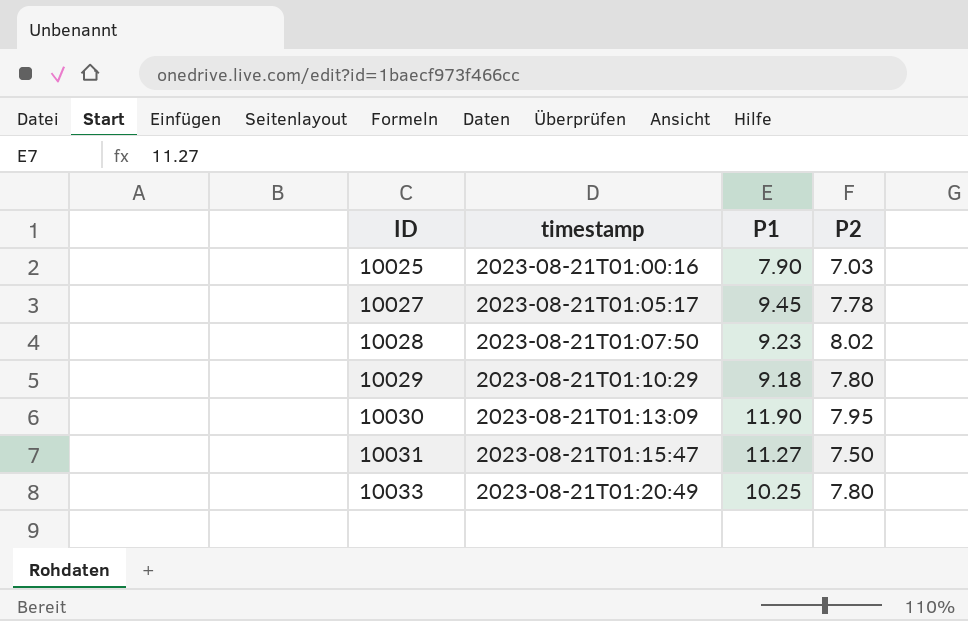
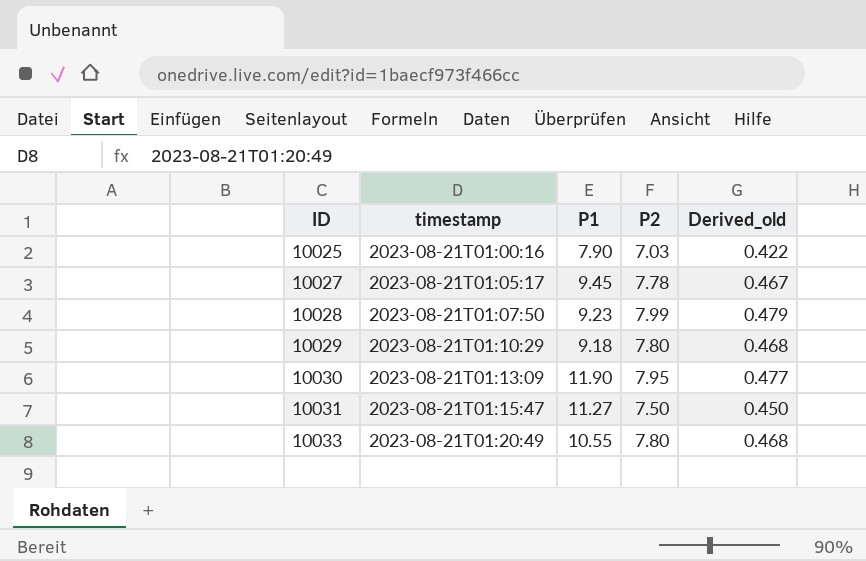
column Derived_old | formula: none -> [P2] * 0.06
10028 | P2: 8.02 -> 7.99
10033 | P1: 10.25 -> 10.55

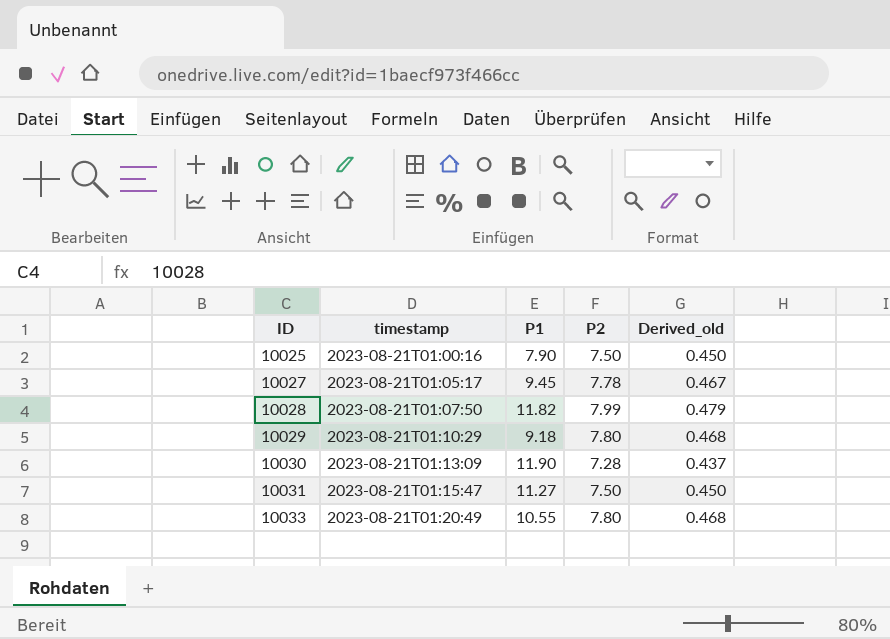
10025 | P2: 7.03 -> 7.50
10025 | Derived_old: 0.422 -> 0.450
10028 | P1: 9.23 -> 11.82
10030 | P2: 7.95 -> 7.28
10030 | Derived_old: 0.477 -> 0.437

